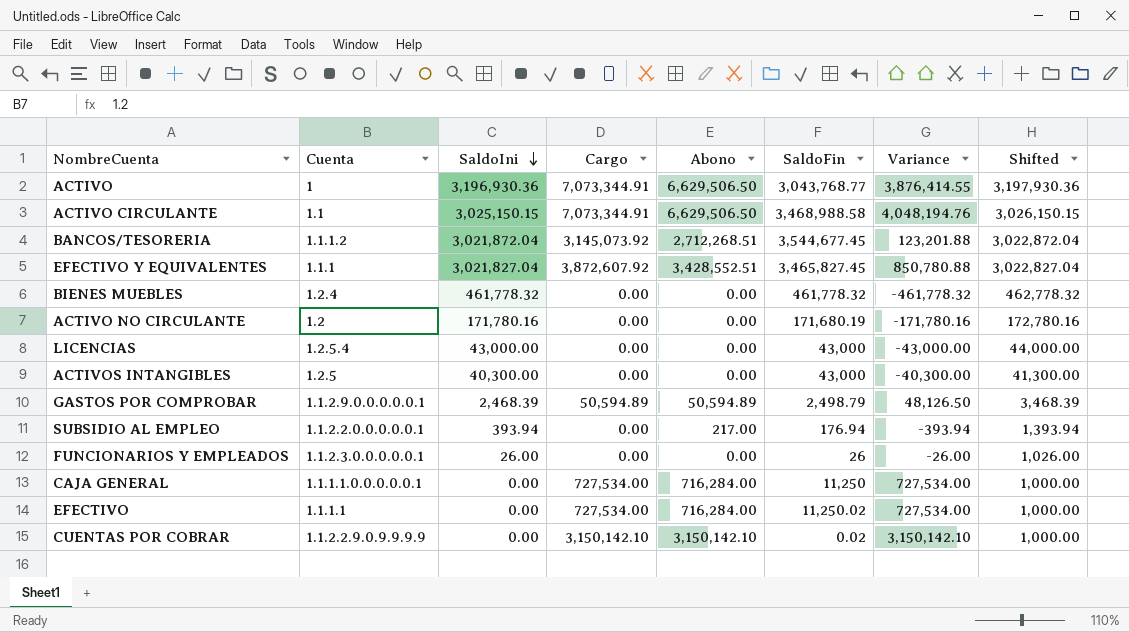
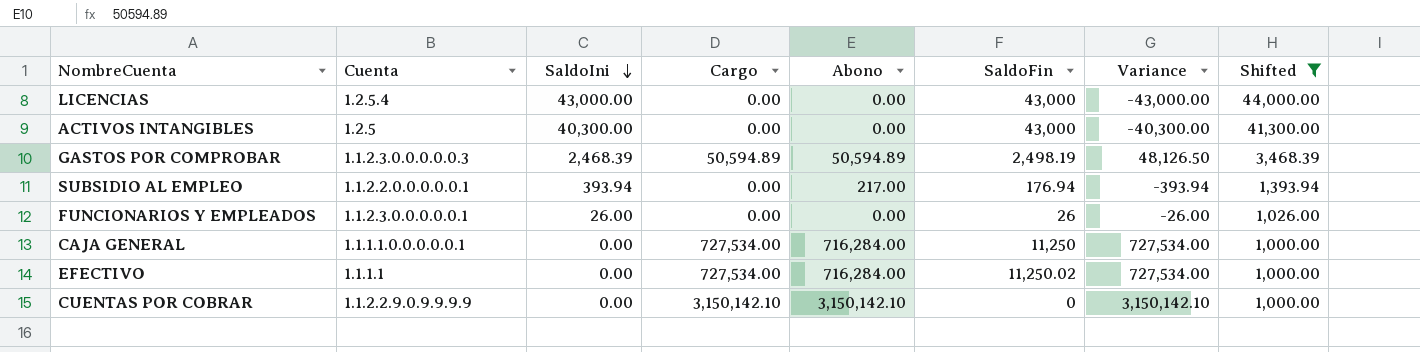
filter: none -> Shifted <= 44,000.00
GASTOS POR COMPROBAR | Cuenta: 1.1.2.9.0.0.0.0.0.1 -> 1.1.2.3.0.0.0.0.0.3
GASTOS POR COMPROBAR | SaldoFin: 2,498.79 -> 2,498.19
CUENTAS POR COBRAR | SaldoFin: 0.02 -> 0

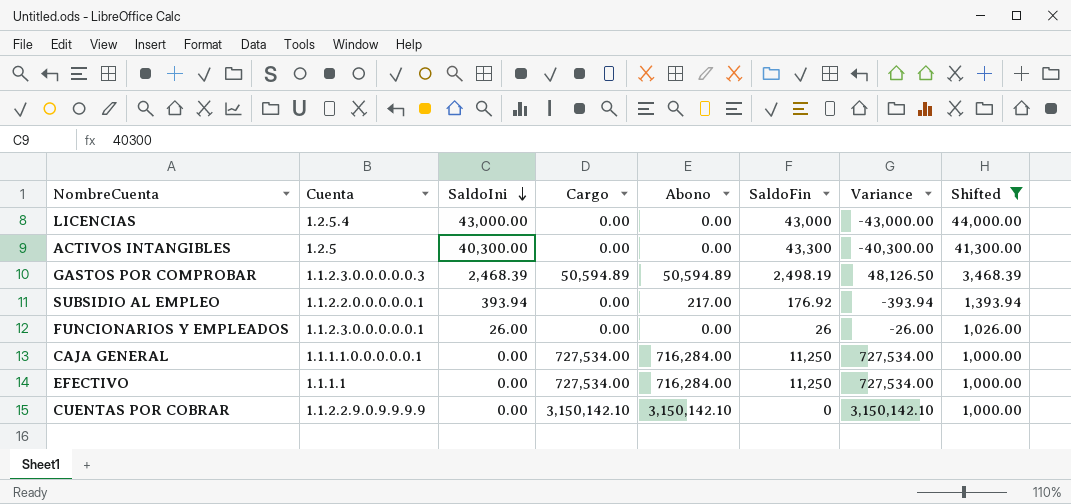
ACTIVOS INTANGIBLES | SaldoFin: 43,000 -> 43,300
SUBSIDIO AL EMPLEO | SaldoFin: 176.94 -> 176.92
EFECTIVO | SaldoFin: 11,250.02 -> 11,250

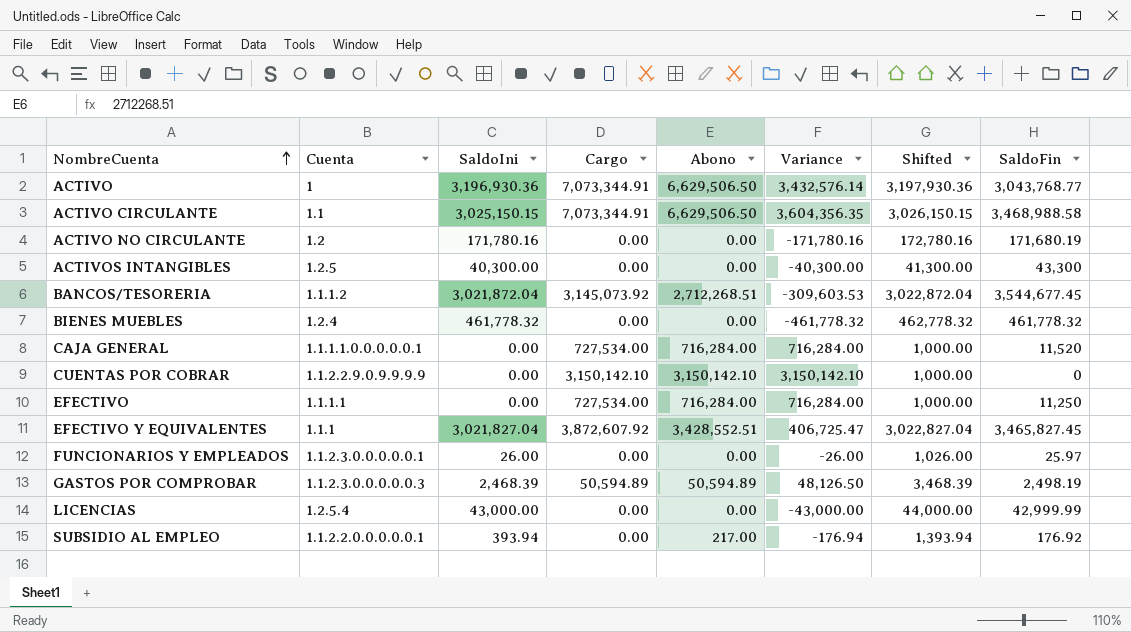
filter: Shifted <= 44,000.00 -> none
row order: SaldoIni descending -> NombreCuenta ascending
column Variance | formula: [Cargo] - [SaldoIni] -> [Abono] - [SaldoIni]
column SaldoFin | position: 6 -> 8
CAJA GENERAL | SaldoFin: 11,250 -> 11,520
FUNCIONARIOS Y EMPLEADOS | SaldoFin: 26 -> 25.97
LICENCIAS | SaldoFin: 43,000 -> 42,999.99

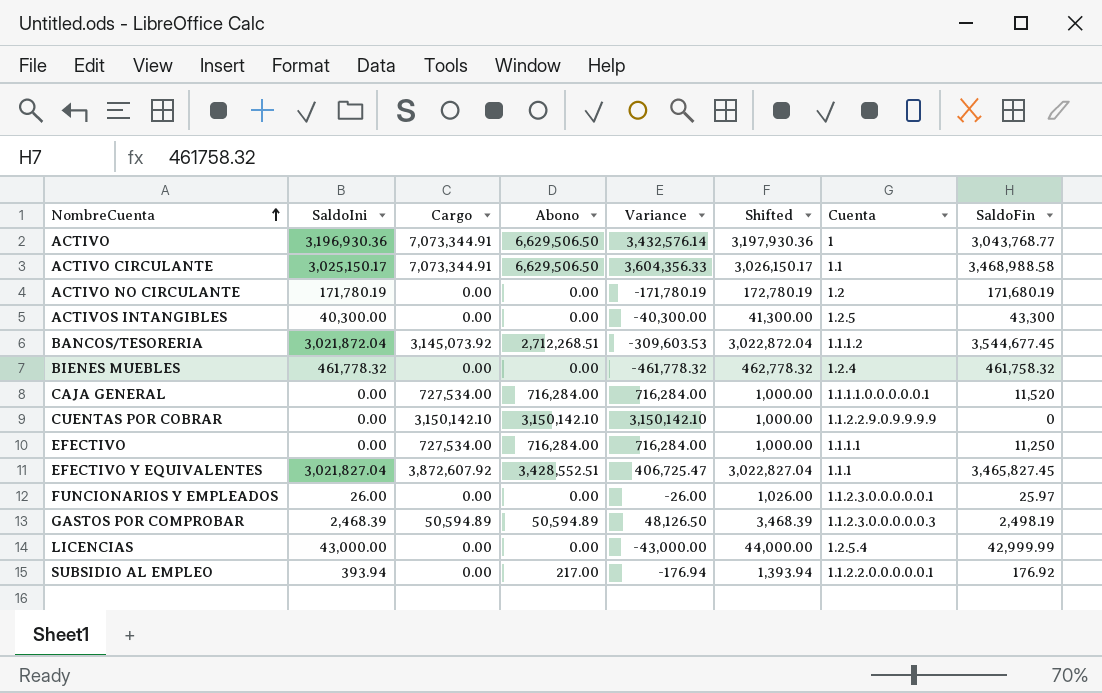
column Cuenta | position: 2 -> 7
ACTIVO CIRCULANTE | SaldoIni: 3,025,150.15 -> 3,025,150.17
ACTIVO CIRCULANTE | Variance: 3,604,356.35 -> 3,604,356.33
ACTIVO CIRCULANTE | Shifted: 3,026,150.15 -> 3,026,150.17
ACTIVO NO CIRCULANTE | SaldoIni: 171,780.16 -> 171,780.19
ACTIVO NO CIRCULANTE | Variance: -171,780.16 -> -171,780.19
ACTIVO NO CIRCULANTE | Shifted: 172,780.16 -> 172,780.19
BIENES MUEBLES | SaldoFin: 461,778.32 -> 461,758.32

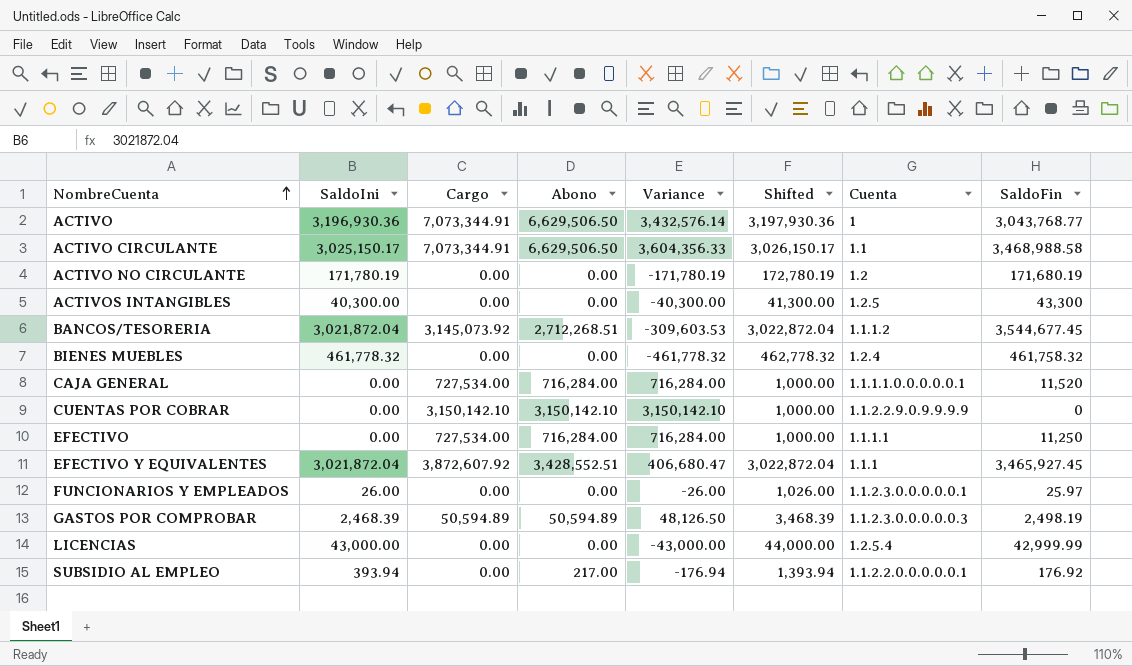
EFECTIVO Y EQUIVALENTES | SaldoIni: 3,021,827.04 -> 3,021,872.04
EFECTIVO Y EQUIVALENTES | Variance: 406,725.47 -> 406,680.47
EFECTIVO Y EQUIVALENTES | Shifted: 3,022,827.04 -> 3,022,872.04
EFECTIVO Y EQUIVALENTES | SaldoFin: 3,465,827.45 -> 3,465,927.45

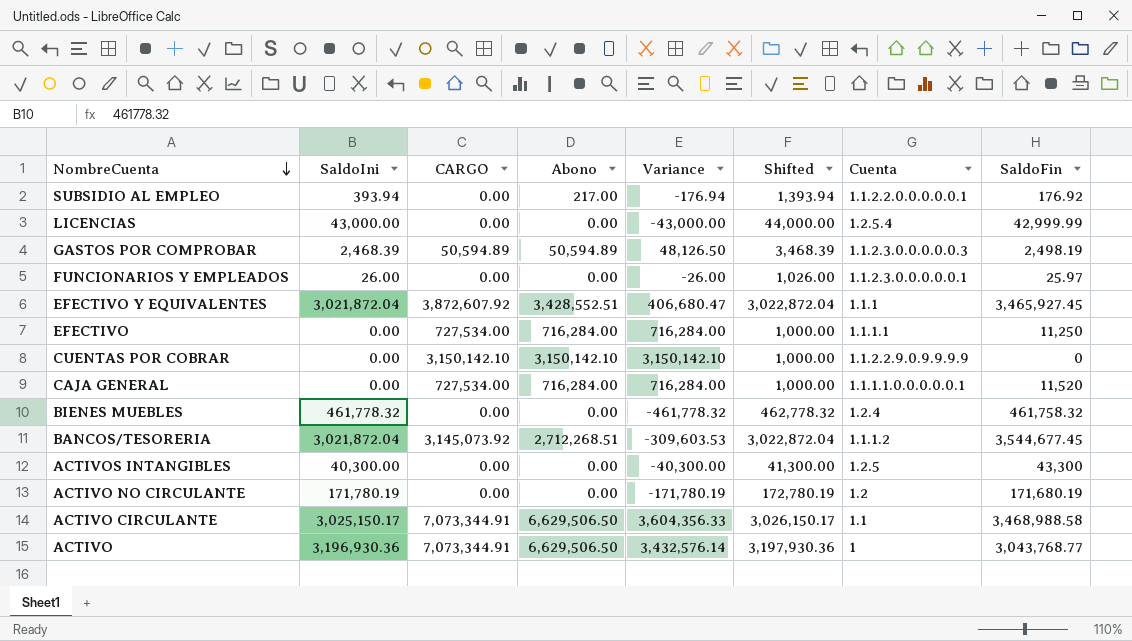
row order: NombreCuenta ascending -> NombreCuenta descending
column name: Cargo -> CARGO

